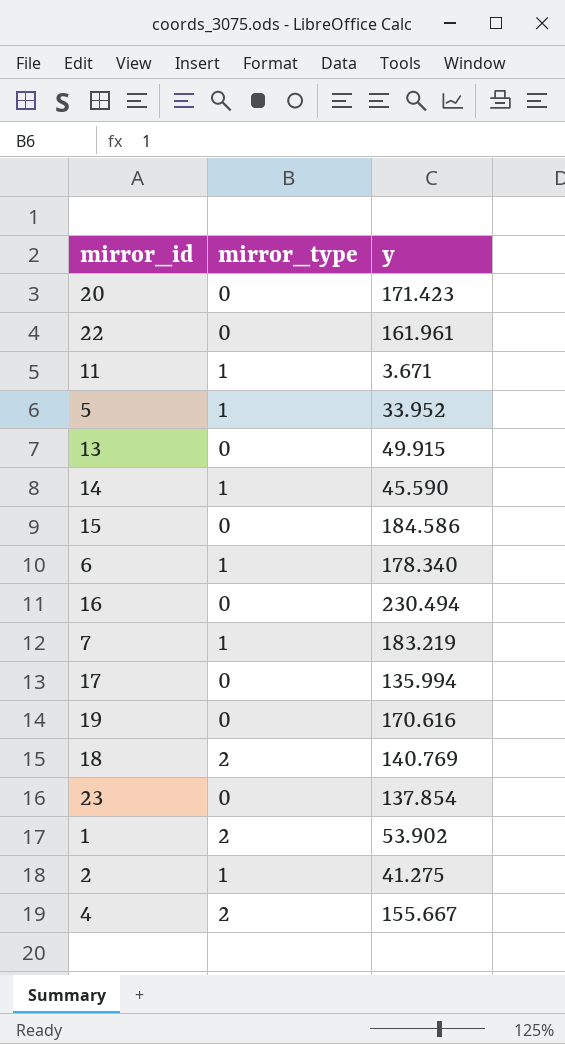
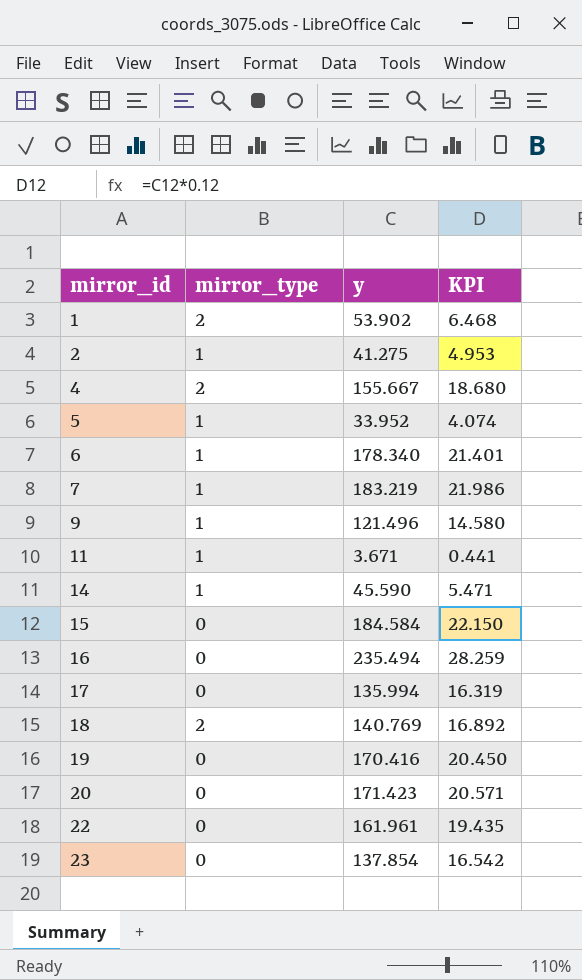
row order: none -> mirror_id ascending
column KPI | formula: none -> [y] * 0.12
row 13: 0 | 49.915 -> none
row 9: none -> 1 | 121.496 | 14.580
15 | y: 184.586 -> 184.584
16 | y: 230.494 -> 235.494
19 | y: 170.616 -> 170.416

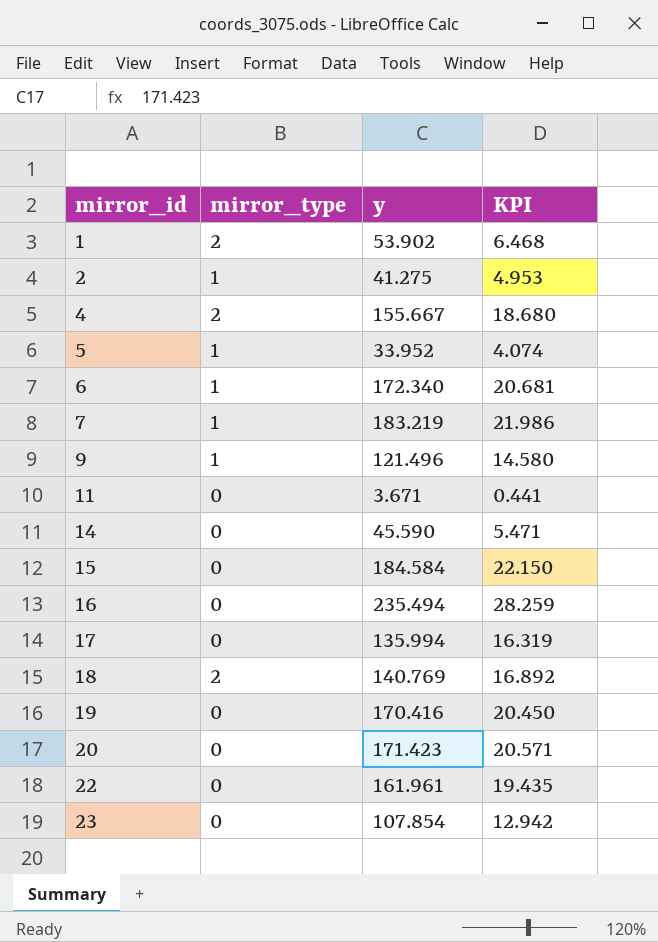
6 | y: 178.340 -> 172.340
6 | KPI: 21.401 -> 20.681
11 | mirror_type: 1 -> 0
14 | mirror_type: 1 -> 0
23 | y: 137.854 -> 107.854
23 | KPI: 16.542 -> 12.942

